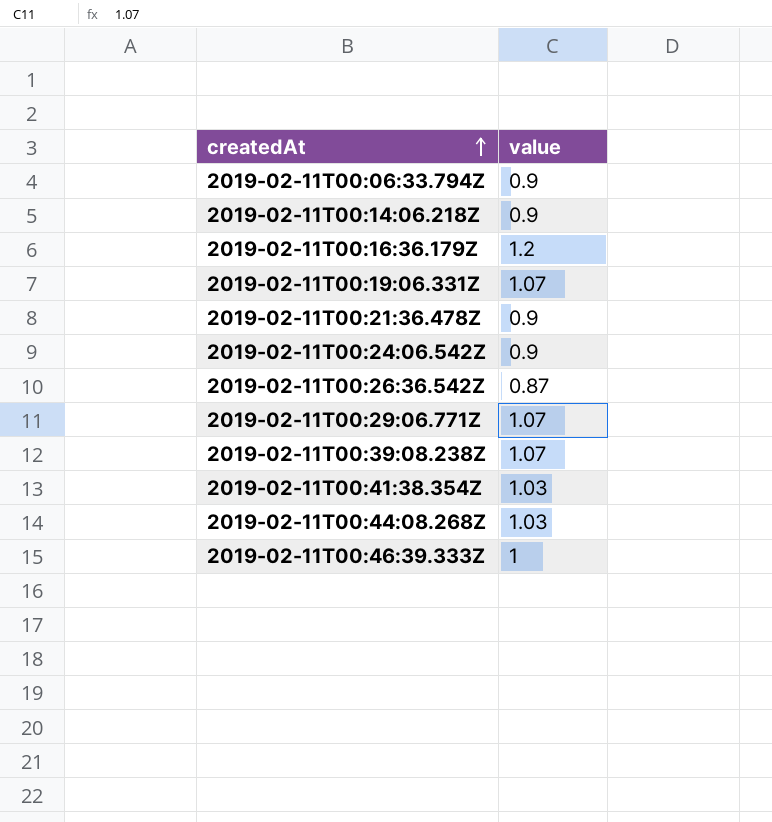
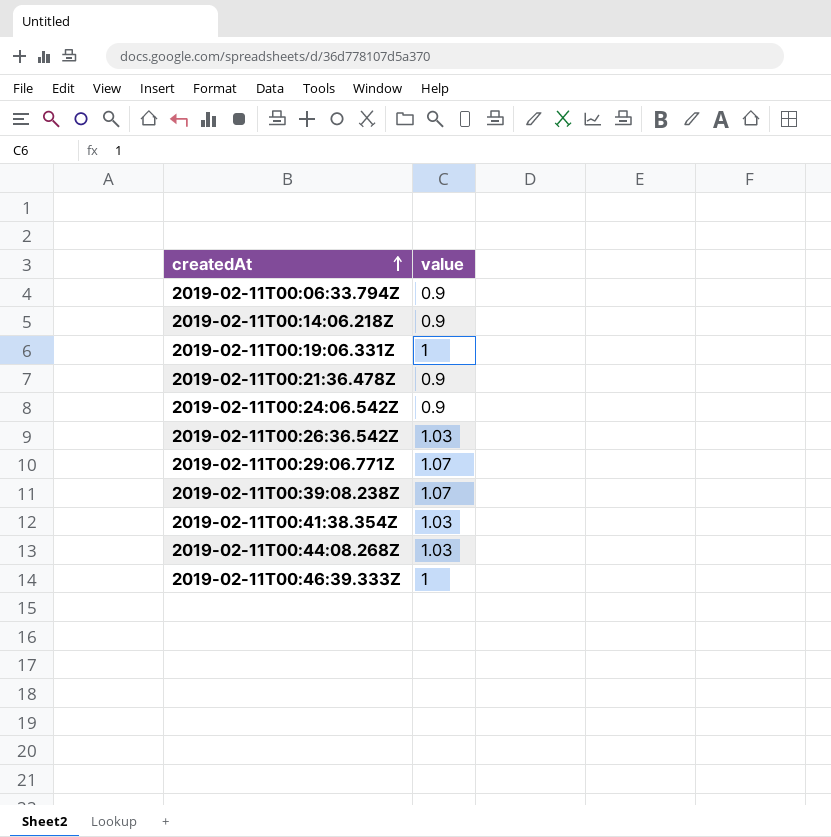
row 2019-02-11T00:16:36.179Z: 1.2 -> none
2019-02-11T00:19:06.331Z | value: 1.07 -> 1
2019-02-11T00:26:36.542Z | value: 0.87 -> 1.03

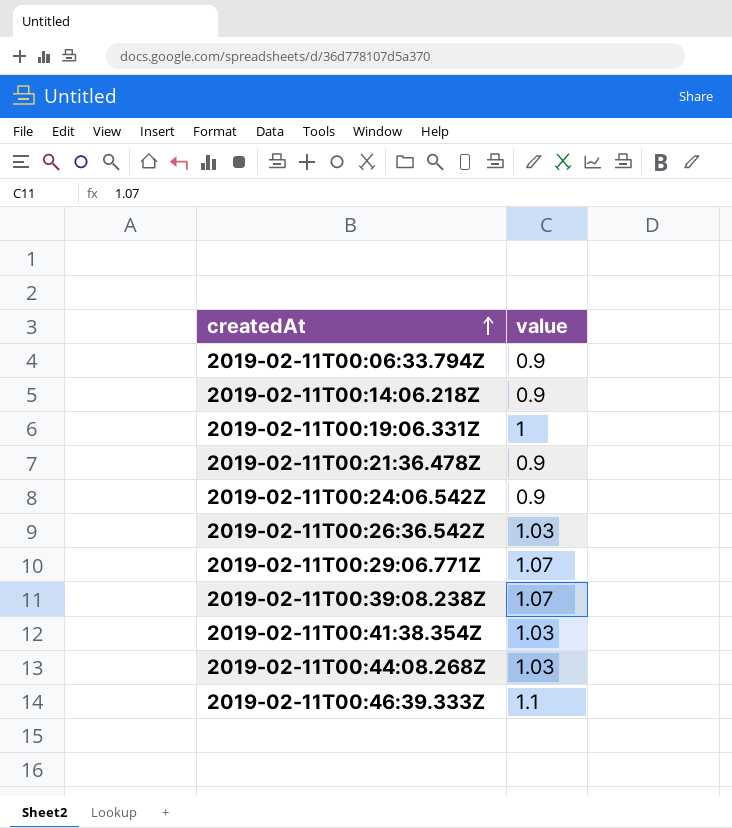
2019-02-11T00:46:39.333Z | value: 1 -> 1.1

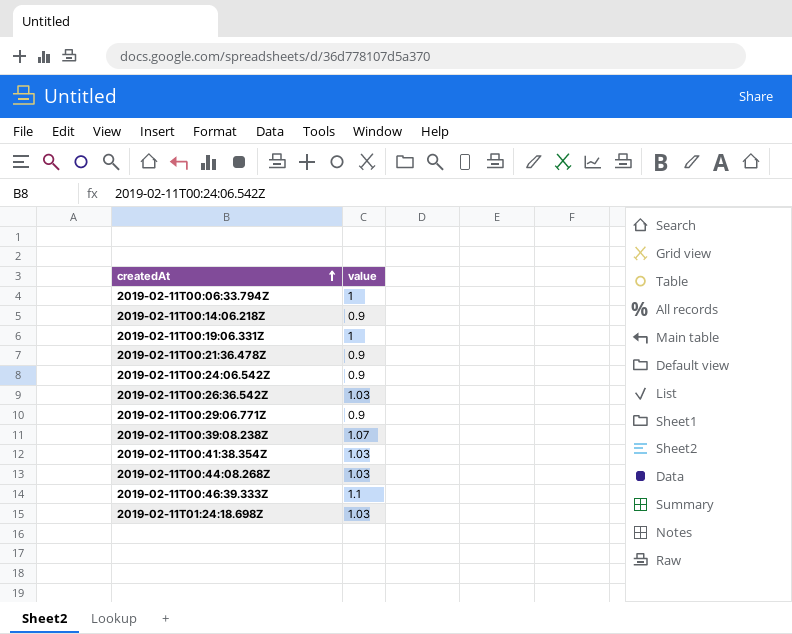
2019-02-11T00:06:33.794Z | value: 0.9 -> 1
2019-02-11T00:29:06.771Z | value: 1.07 -> 0.9
row 2019-02-11T01:24:18.698Z: none -> 1.03

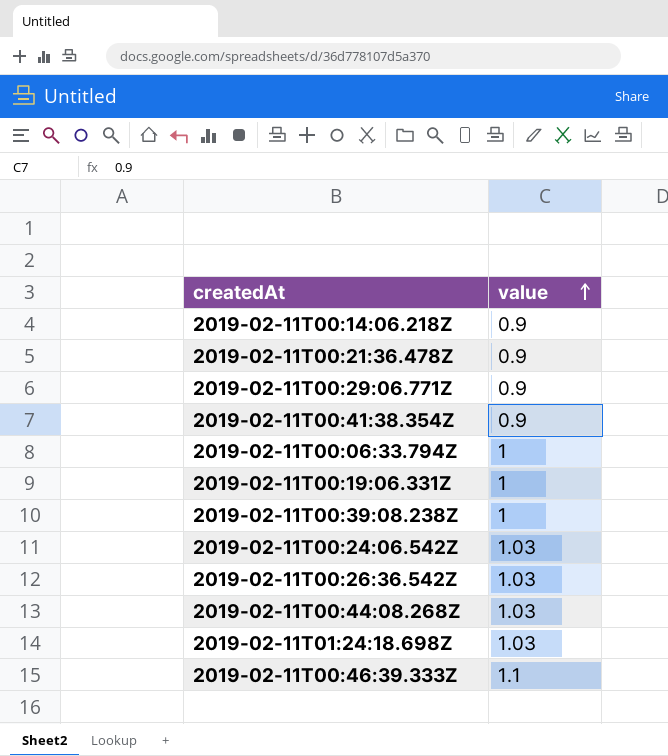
row order: createdAt ascending -> value ascending
2019-02-11T00:41:38.354Z | value: 1.03 -> 0.9
2019-02-11T00:39:08.238Z | value: 1.07 -> 1
2019-02-11T00:24:06.542Z | value: 0.9 -> 1.03

